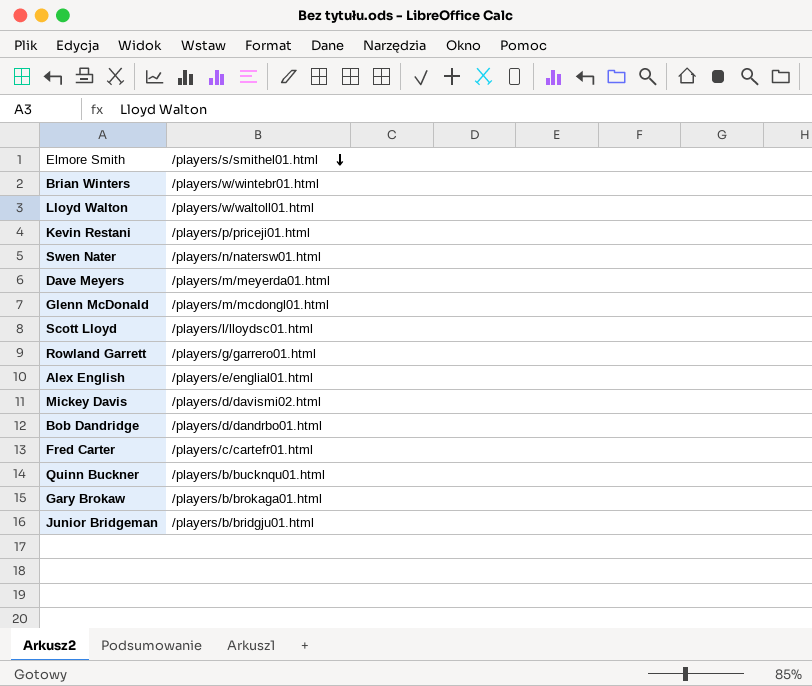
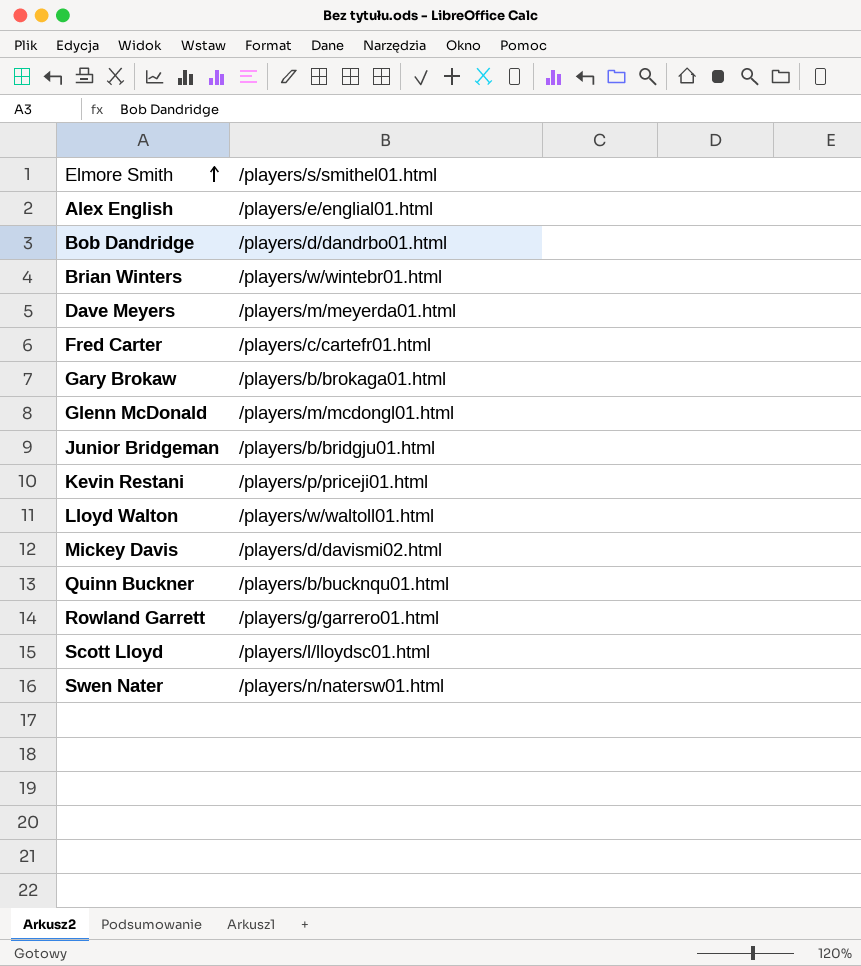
row order: /players/s/smithel01.html descending -> Elmore Smith ascending

